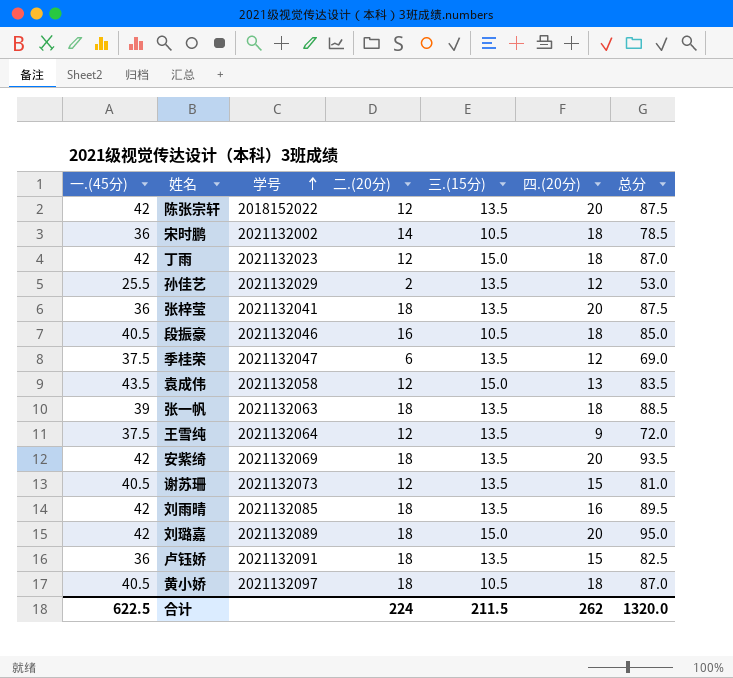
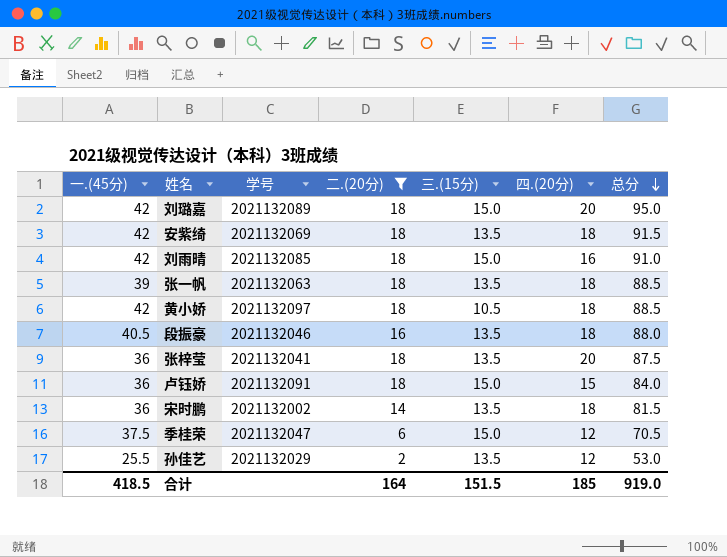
filter: none -> 二.(20分) != 12
row order: 学号 ascending -> 总分 descending
安紫绮 | 四.(20分): 20 -> 18
安紫绮 | 总分: 93.5 -> 91.5
刘雨晴 | 三.(15分): 13.5 -> 15.0
刘雨晴 | 总分: 89.5 -> 91.0
黄小娇 | 一.(45分): 40.5 -> 42
黄小娇 | 总分: 87.0 -> 88.5
段振豪 | 三.(15分): 10.5 -> 13.5
段振豪 | 总分: 85.0 -> 88.0
卢钰娇 | 三.(15分): 13.5 -> 15.0
卢钰娇 | 总分: 82.5 -> 84.0
宋时鹏 | 三.(15分): 10.5 -> 13.5
宋时鹏 | 总分: 78.5 -> 81.5
季桂荣 | 三.(15分): 13.5 -> 15.0
季桂荣 | 总分: 69.0 -> 70.5
合计 | 一.(45分): 622.5 -> 418.5
合计 | 二.(20分): 224 -> 164
合计 | 三.(15分): 211.5 -> 151.5
合计 | 四.(20分): 262 -> 185
合计 | 总分: 1320.0 -> 919.0

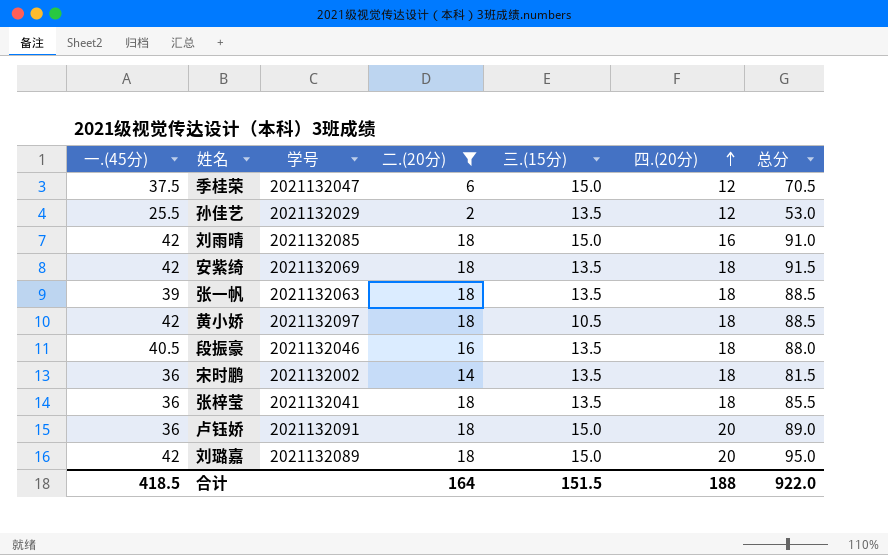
row order: 总分 descending -> 四.(20分) ascending
张梓莹 | 四.(20分): 20 -> 18
张梓莹 | 总分: 87.5 -> 85.5
卢钰娇 | 四.(20分): 15 -> 20
卢钰娇 | 总分: 84.0 -> 89.0
合计 | 四.(20分): 185 -> 188
合计 | 总分: 919.0 -> 922.0

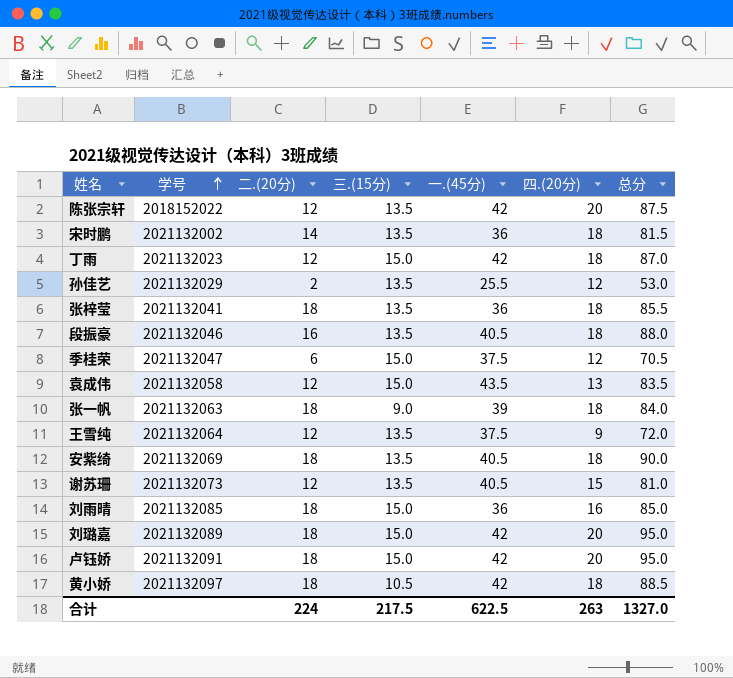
filter: 二.(20分) != 12 -> none
row order: 四.(20分) ascending -> 学号 ascending
column 一.(45分) | position: 1 -> 5
张一帆 | 三.(15分): 13.5 -> 9.0
张一帆 | 总分: 88.5 -> 84.0
安紫绮 | 一.(45分): 42 -> 40.5
安紫绮 | 总分: 91.5 -> 90.0
刘雨晴 | 一.(45分): 42 -> 36
刘雨晴 | 总分: 91.0 -> 85.0
卢钰娇 | 一.(45分): 36 -> 42
卢钰娇 | 总分: 89.0 -> 95.0
合计 | 二.(20分): 164 -> 224
合计 | 三.(15分): 151.5 -> 217.5
合计 | 一.(45分): 418.5 -> 622.5
合计 | 四.(20分): 188 -> 263
合计 | 总分: 922.0 -> 1327.0

